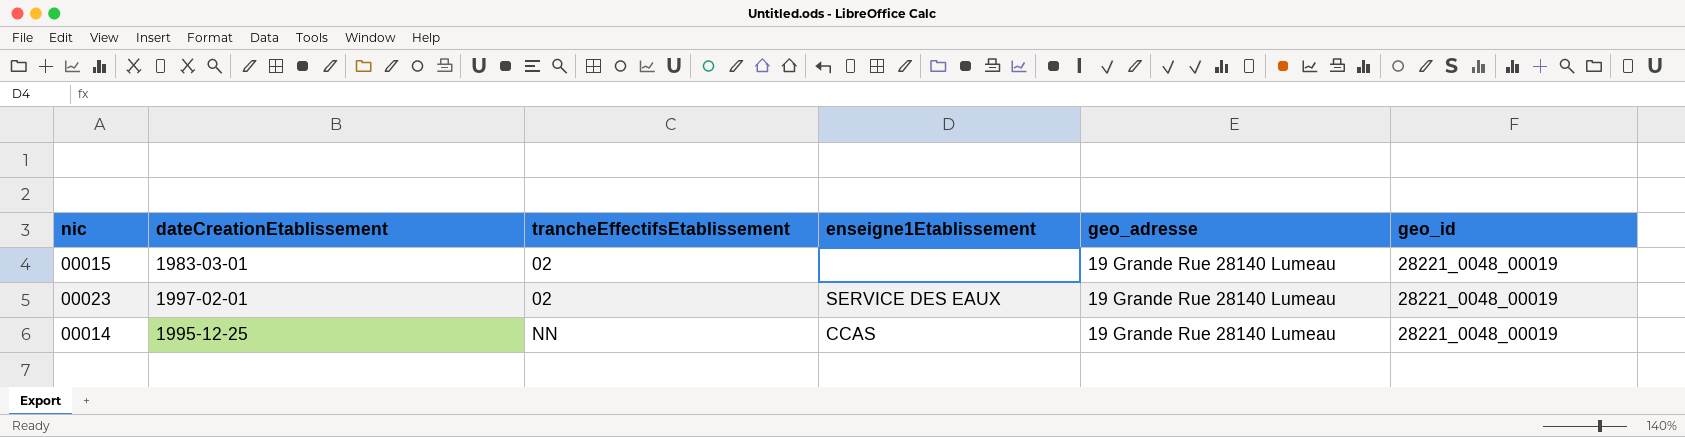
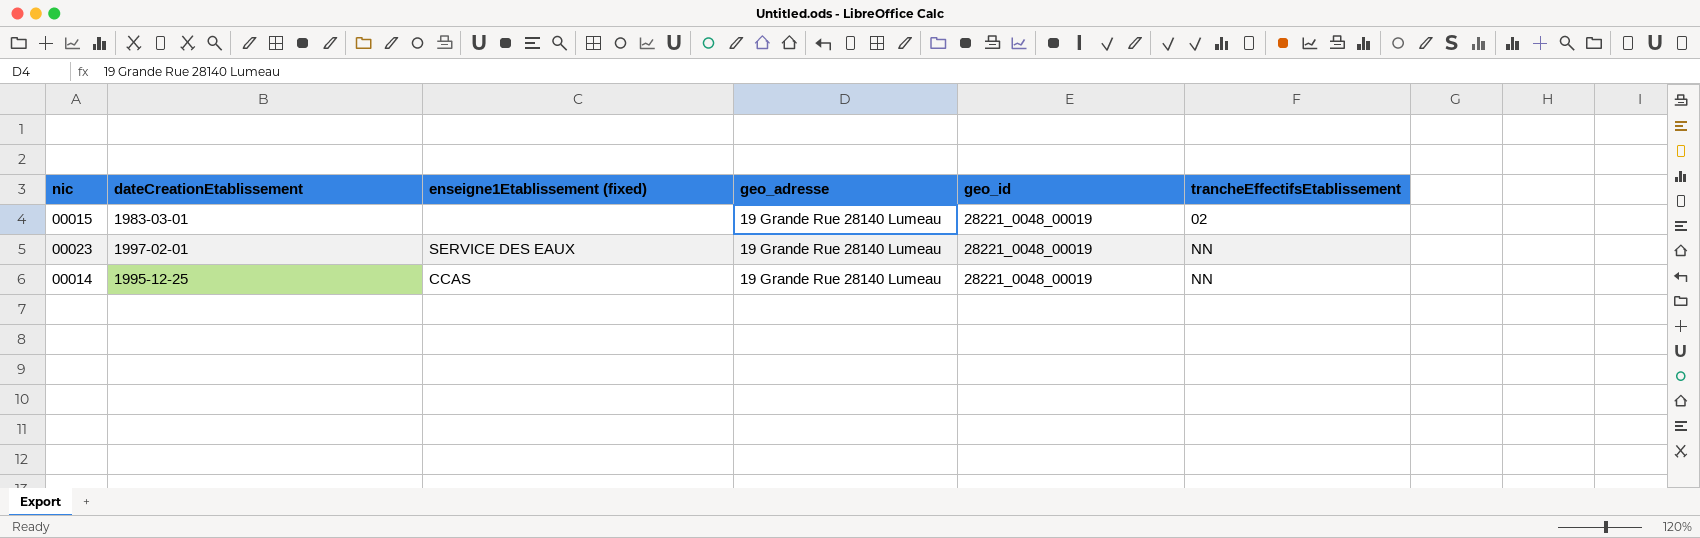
column name: enseigne1Etablissement -> enseigne1Etablissement (fixed)
column trancheEffectifsEtablissement | position: 3 -> 6
00023 | trancheEffectifsEtablissement: 02 -> NN

